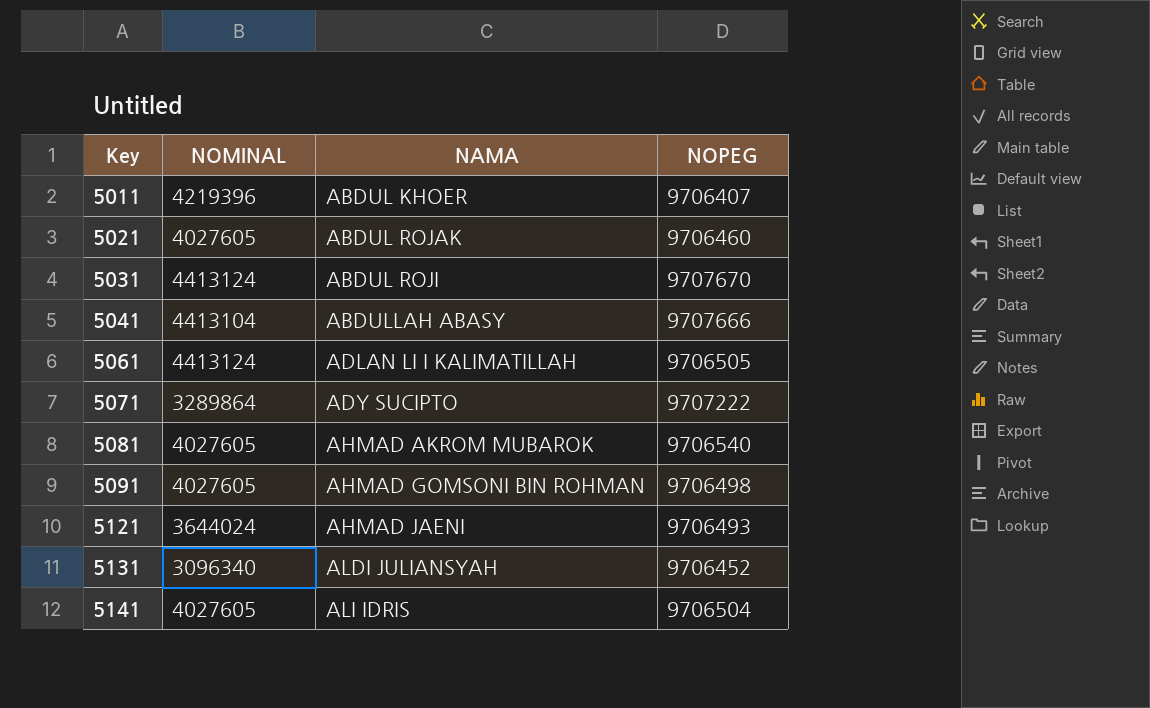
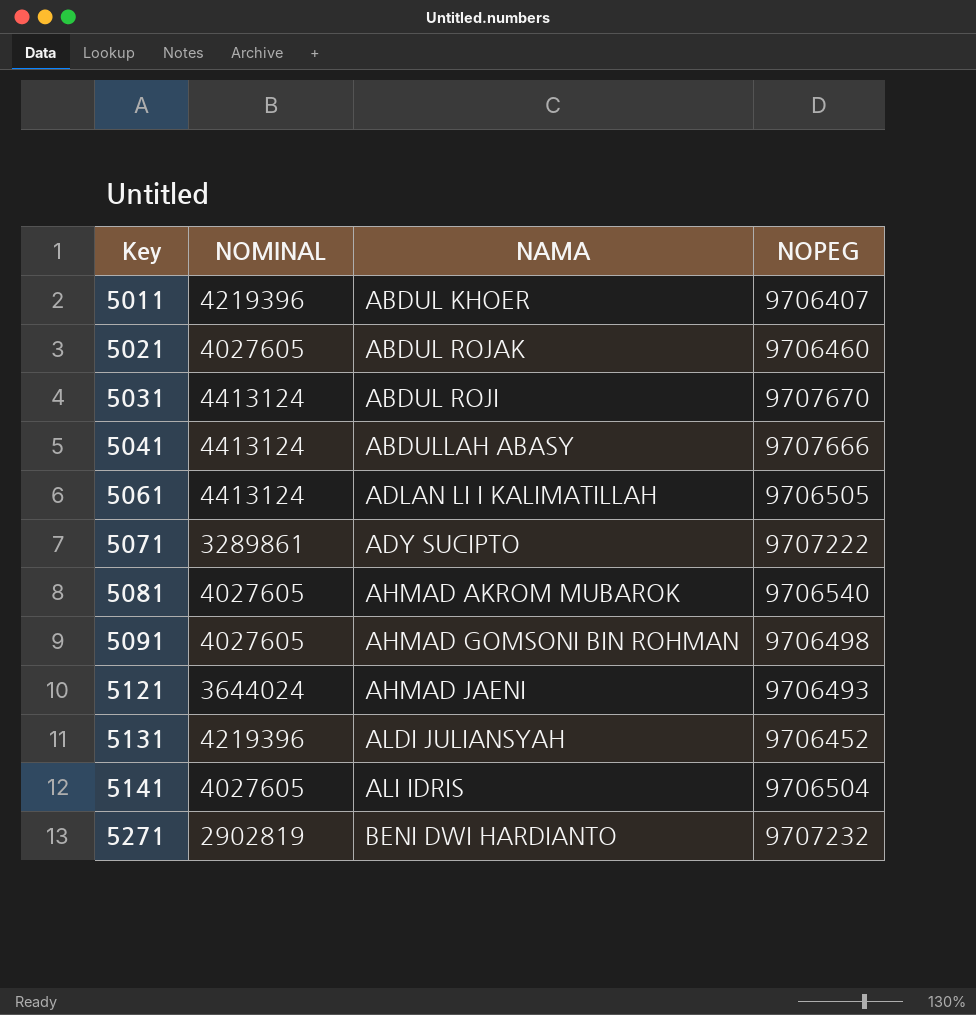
5041 | NOMINAL: 4413104 -> 4413124
5071 | NOMINAL: 3289864 -> 3289861
5131 | NOMINAL: 3096340 -> 4219396
row 5271: none -> 2902819 | BENI DWI HARDIANTO | 9707232

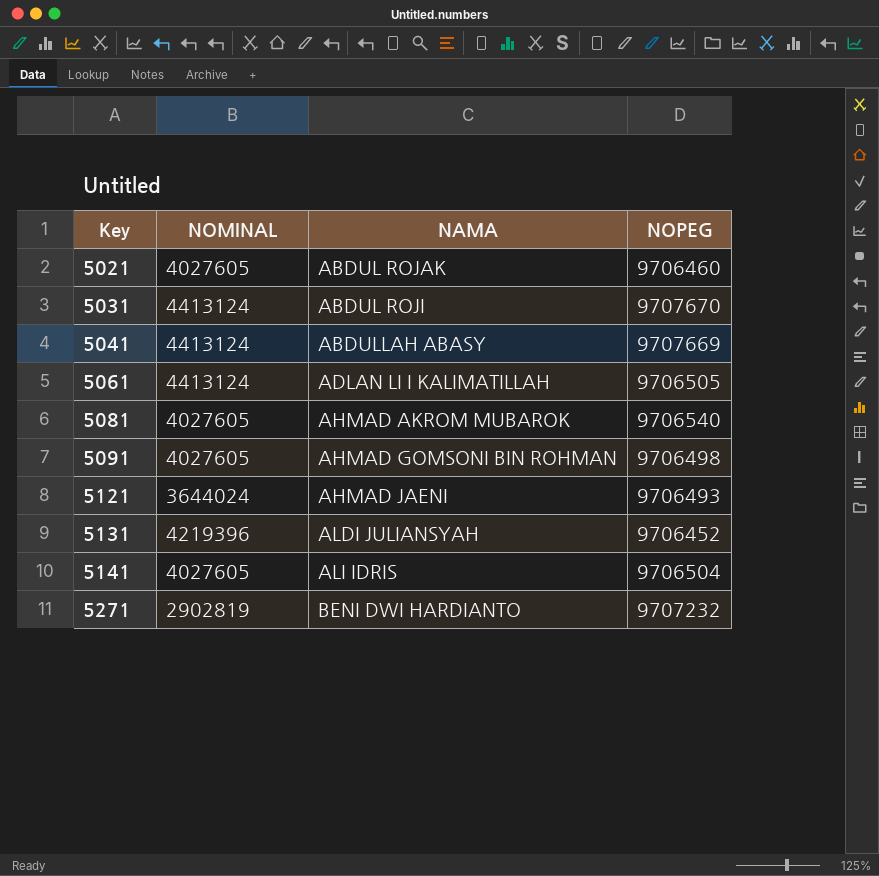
row 5011: 4219396 | ABDUL KHOER | 9706407 -> none
row 5071: 3289861 | ADY SUCIPTO | 9707222 -> none
5041 | NOPEG: 9707666 -> 9707669

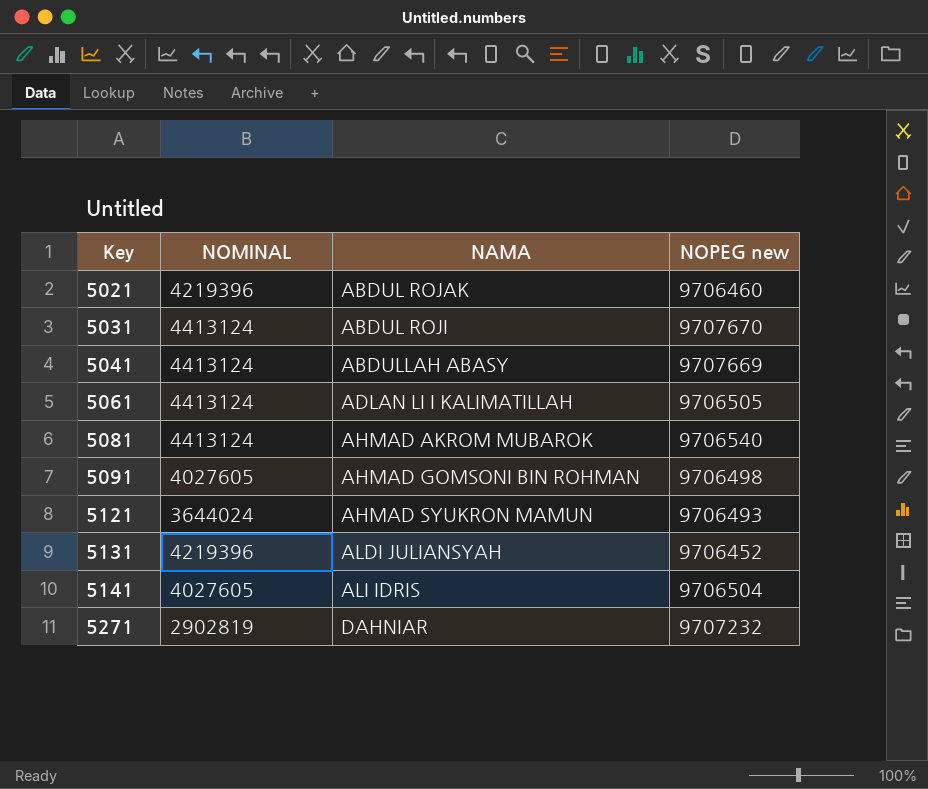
column name: NOPEG -> NOPEG new
5021 | NOMINAL: 4027605 -> 4219396
5081 | NOMINAL: 4027605 -> 4413124
5121 | NAMA: AHMAD JAENI -> AHMAD SYUKRON MAMUN
5271 | NAMA: BENI DWI HARDIANTO -> DAHNIAR

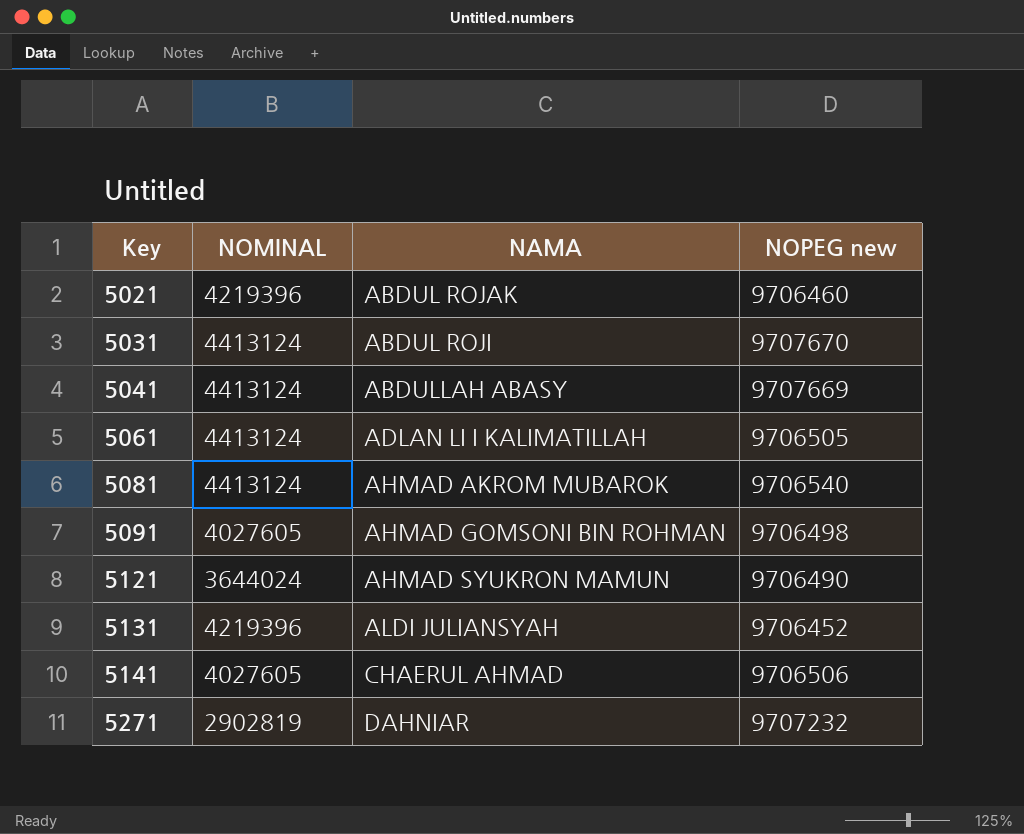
5121 | NOPEG new: 9706493 -> 9706490
5141 | NAMA: ALI IDRIS -> CHAERUL AHMAD
5141 | NOPEG new: 9706504 -> 9706506

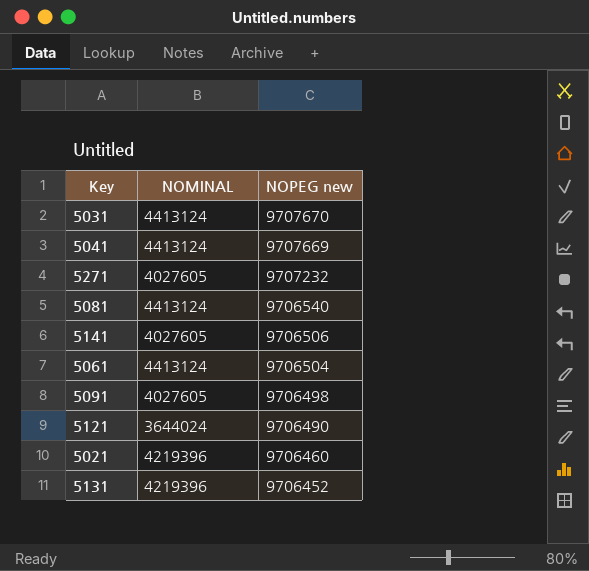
row order: Key ascending -> NOPEG new descending
column NAMA | position: 3 -> none
5271 | NOMINAL: 2902819 -> 4027605
5061 | NOPEG new: 9706505 -> 9706504

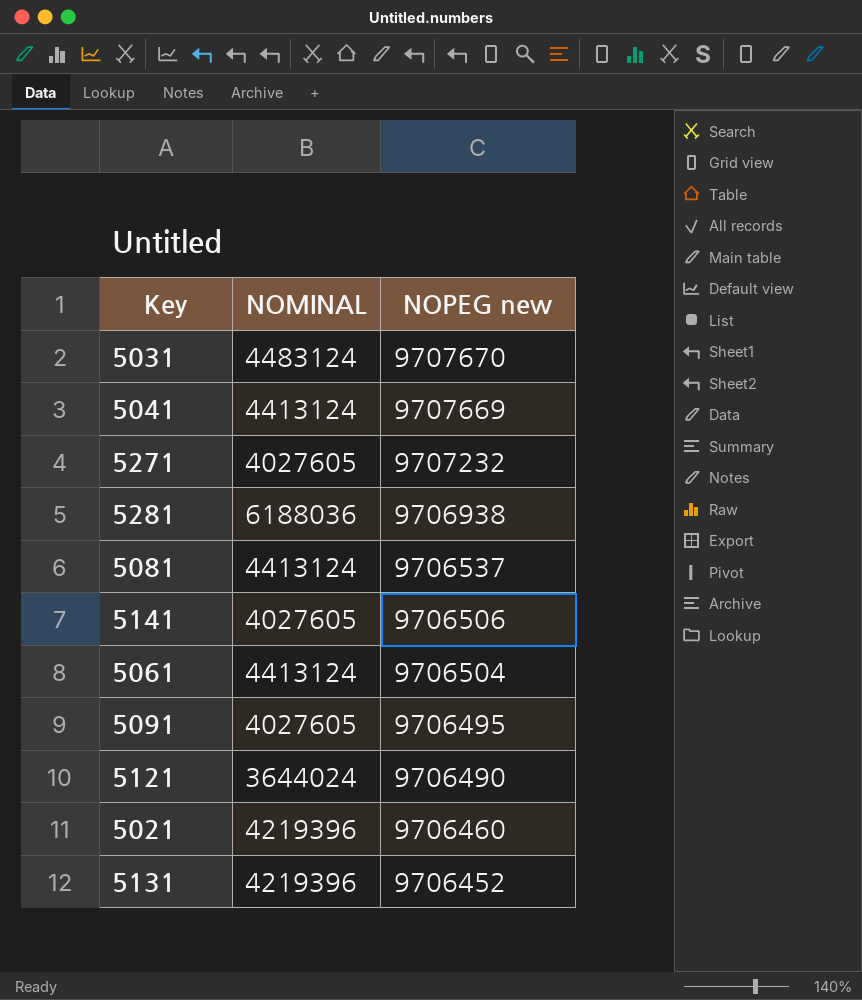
5031 | NOMINAL: 4413124 -> 4483124
row 5281: none -> 6188036 | 9706938
5081 | NOPEG new: 9706540 -> 9706537
5091 | NOPEG new: 9706498 -> 9706495

